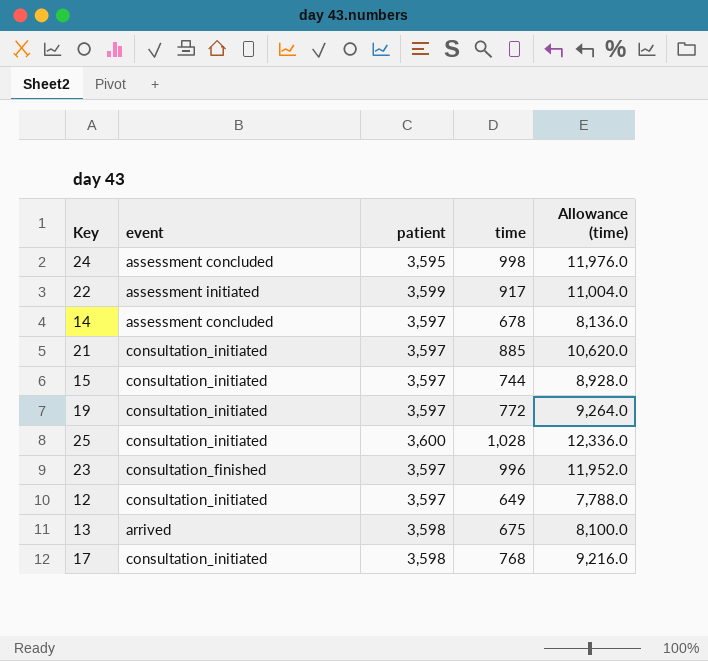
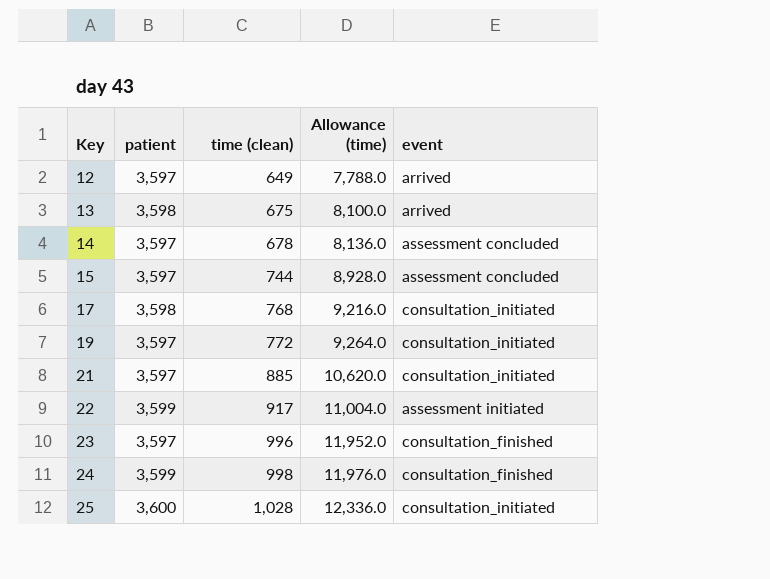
row order: none -> Key ascending
column name: time -> time (clean)
column event | position: 2 -> 5
12 | event: consultation_initiated -> arrived
15 | event: consultation_initiated -> assessment concluded
24 | patient: 3,595 -> 3,599
24 | event: assessment concluded -> consultation_finished

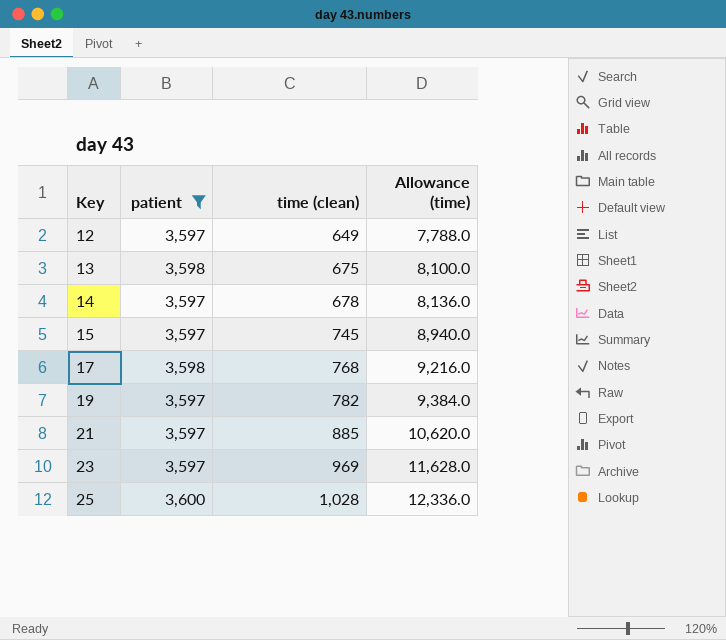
filter: none -> patient != 3,599
column event | position: 5 -> none
15 | time (clean): 744 -> 745
15 | Allowance (time): 8,928.0 -> 8,940.0
19 | time (clean): 772 -> 782
19 | Allowance (time): 9,264.0 -> 9,384.0
23 | time (clean): 996 -> 969
23 | Allowance (time): 11,952.0 -> 11,628.0

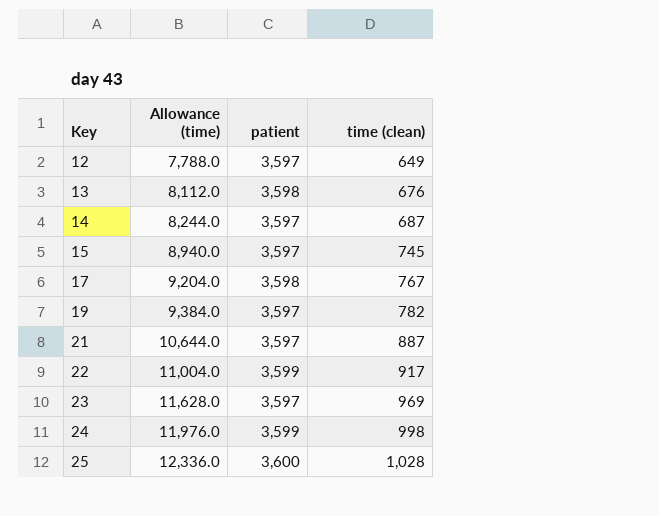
filter: patient != 3,599 -> none
column Allowance (time) | position: 4 -> 2
13 | Allowance (time): 8,100.0 -> 8,112.0
13 | time (clean): 675 -> 676
14 | Allowance (time): 8,136.0 -> 8,244.0
14 | time (clean): 678 -> 687
17 | Allowance (time): 9,216.0 -> 9,204.0
17 | time (clean): 768 -> 767
21 | Allowance (time): 10,620.0 -> 10,644.0
21 | time (clean): 885 -> 887

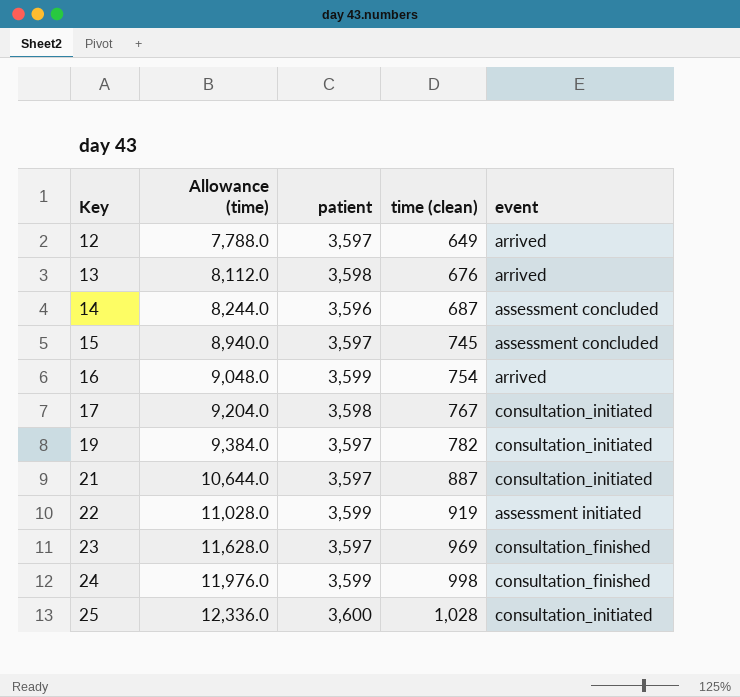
column event | position: none -> 5
14 | patient: 3,597 -> 3,596
row 16: none -> 9,048.0 | 3,599 | 754 | arrived
22 | Allowance (time): 11,004.0 -> 11,028.0
22 | time (clean): 917 -> 919

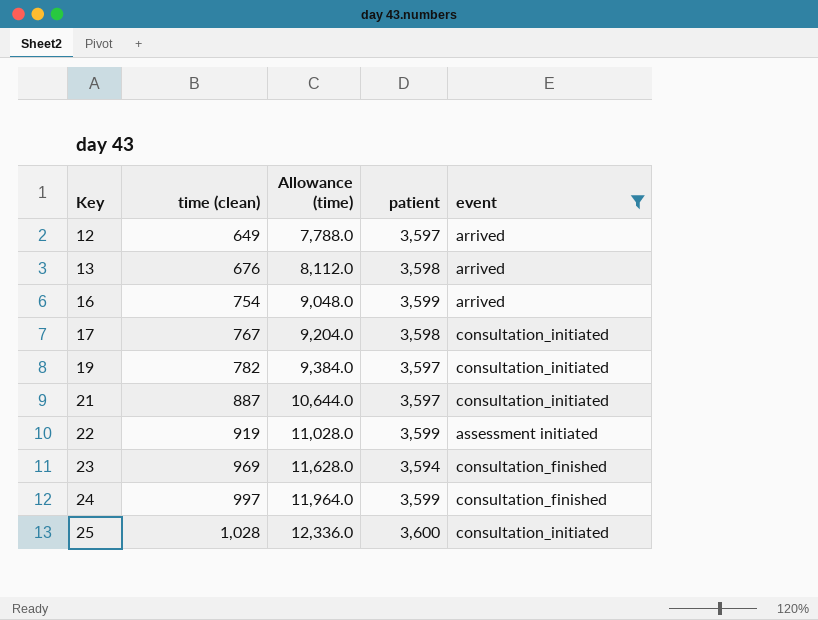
filter: none -> event != assessment concluded
column time (clean) | position: 4 -> 2
23 | patient: 3,597 -> 3,594
24 | time (clean): 998 -> 997
24 | Allowance (time): 11,976.0 -> 11,964.0

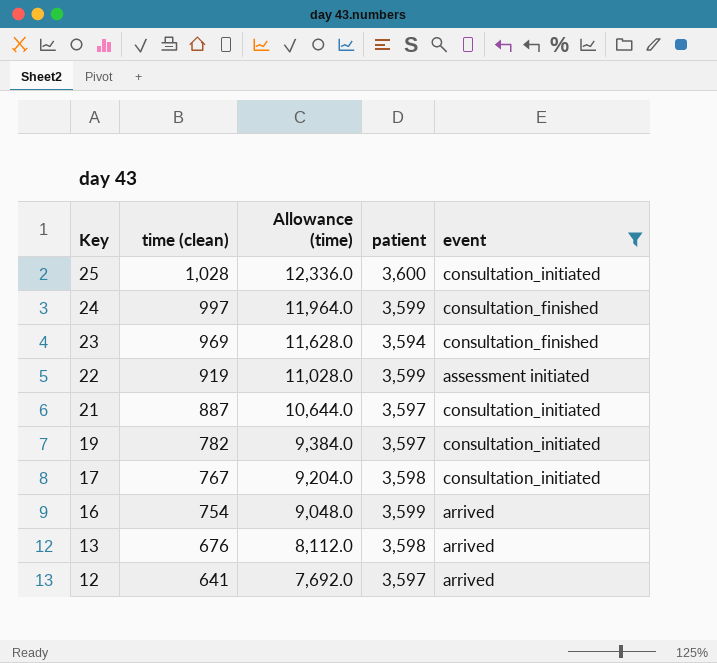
row order: Key ascending -> Key descending
12 | time (clean): 649 -> 641
12 | Allowance (time): 7,788.0 -> 7,692.0

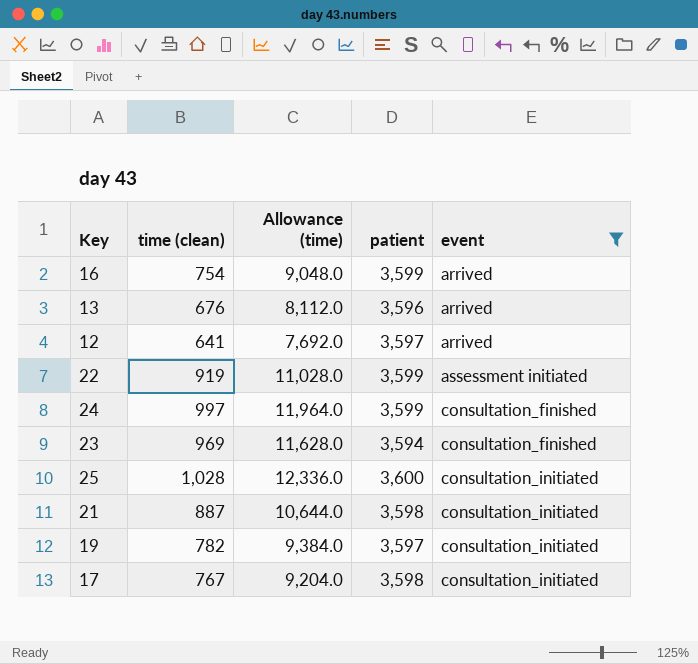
row order: Key descending -> event ascending
13 | patient: 3,598 -> 3,596
21 | patient: 3,597 -> 3,598

